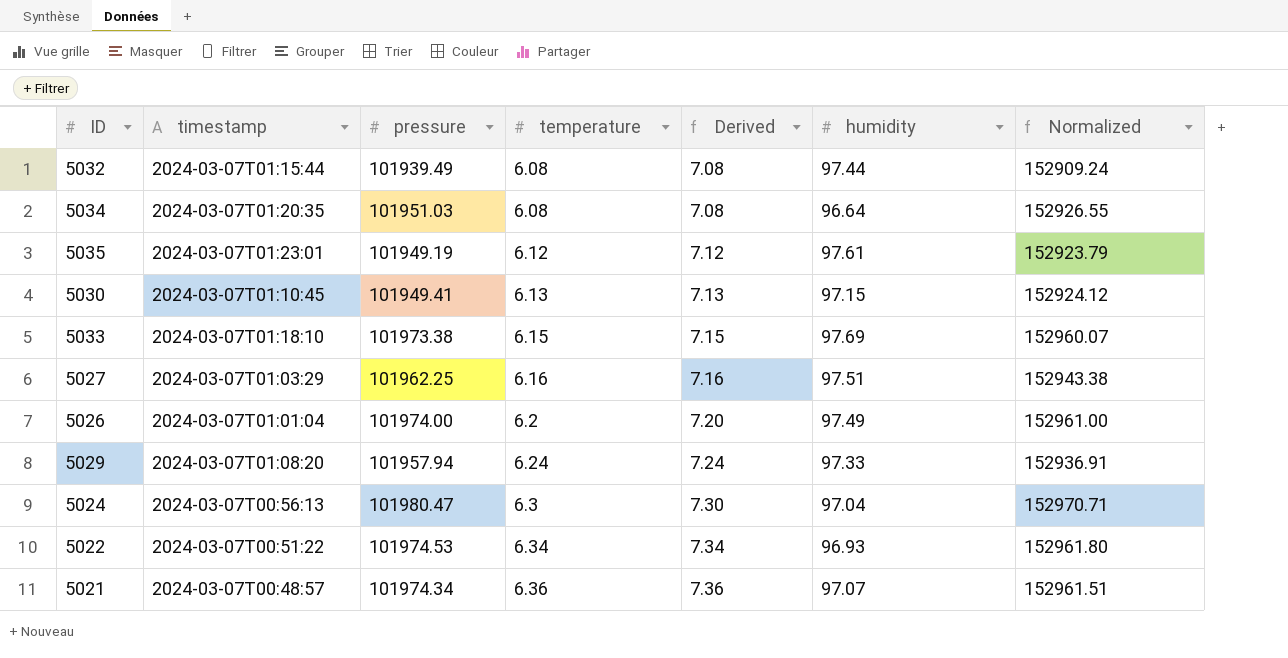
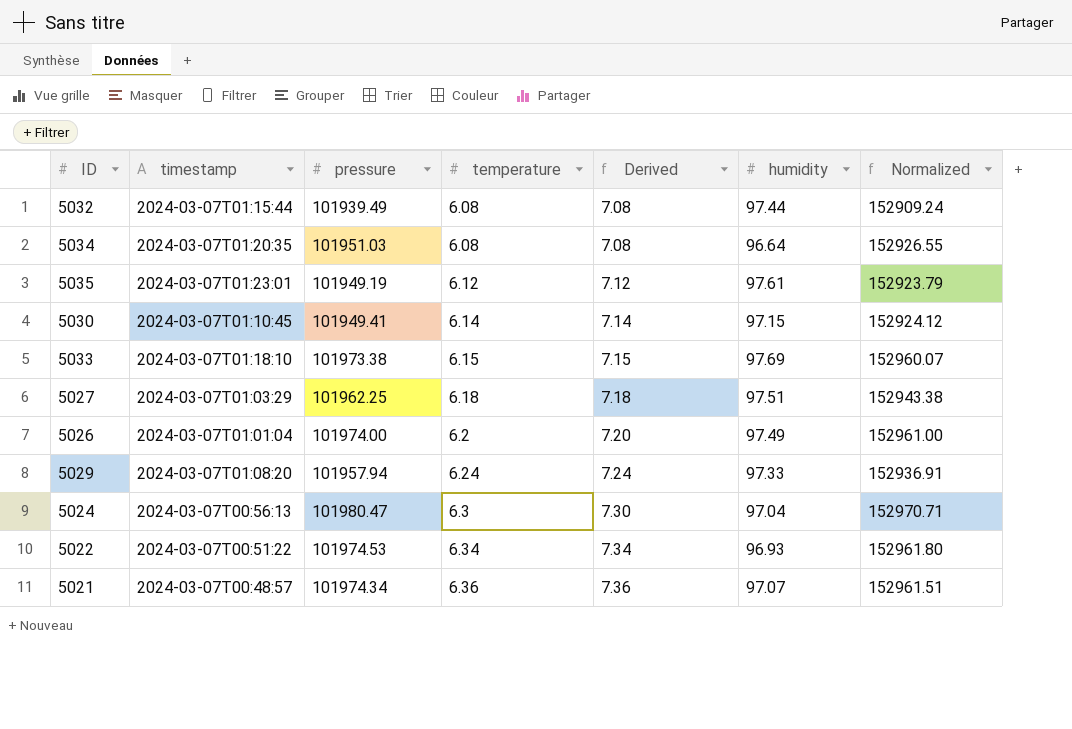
5030 | temperature: 6.13 -> 6.14
5030 | Derived: 7.13 -> 7.14
5027 | temperature: 6.16 -> 6.18
5027 | Derived: 7.16 -> 7.18

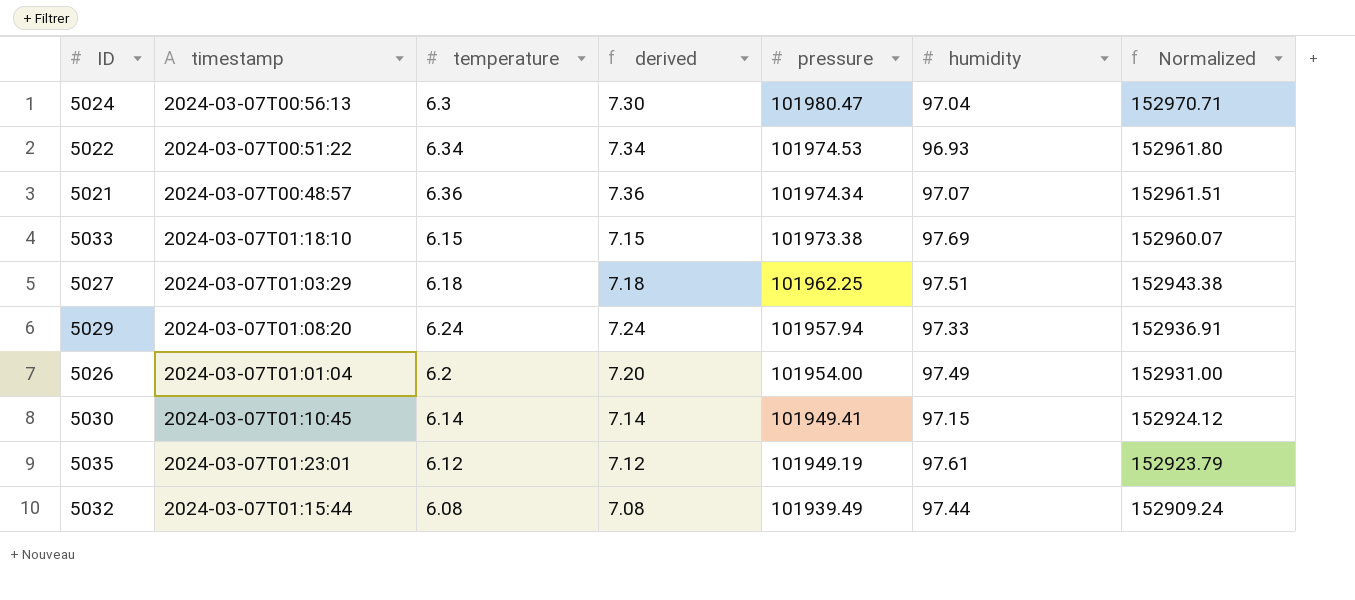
row order: temperature ascending -> pressure descending
column name: Derived -> derived
column pressure | position: 3 -> 5
row 5034: 2024-03-07T01:20:35 | 101951.03 | 6.08 | 7.08 | 96.64 | 152926.55 -> none
5026 | pressure: 101974.00 -> 101954.00
5026 | Normalized: 152961.00 -> 152931.00

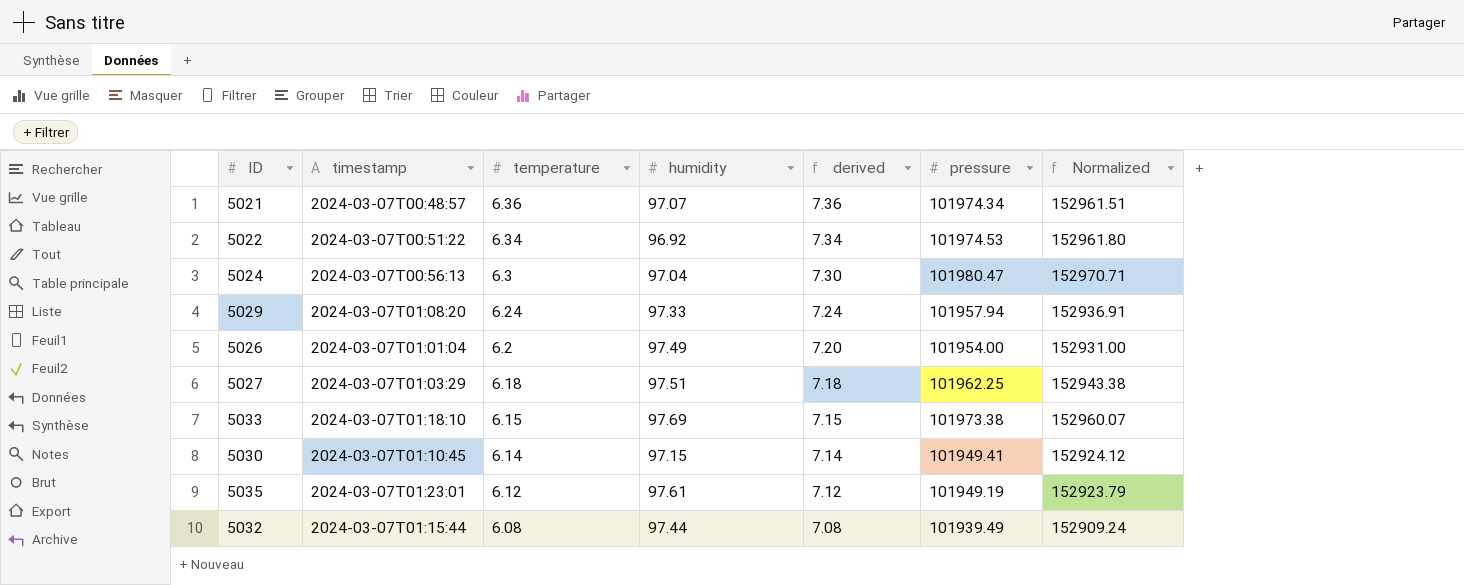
row order: pressure descending -> temperature descending
column humidity | position: 6 -> 4
5022 | humidity: 96.93 -> 96.92

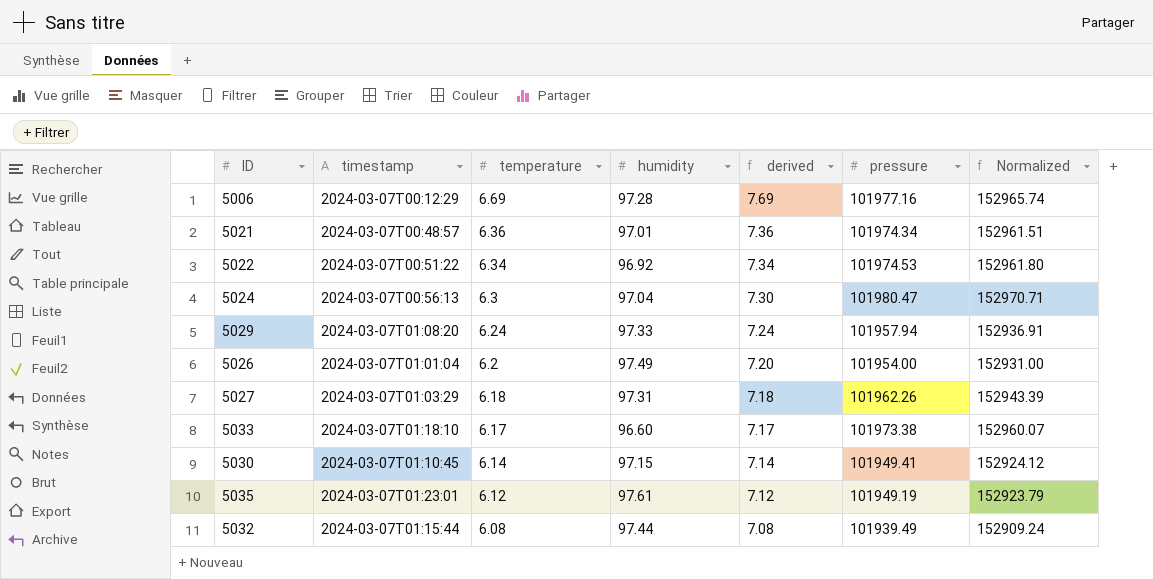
row 5006: none -> 2024-03-07T00:12:29 | 6.69 | 97.28 | 7.69 | 101977.16 | 152965.74
5021 | humidity: 97.07 -> 97.01
5027 | humidity: 97.51 -> 97.31
5027 | pressure: 101962.25 -> 101962.26
5027 | Normalized: 152943.38 -> 152943.39
5033 | temperature: 6.15 -> 6.17
5033 | humidity: 97.69 -> 96.60
5033 | derived: 7.15 -> 7.17

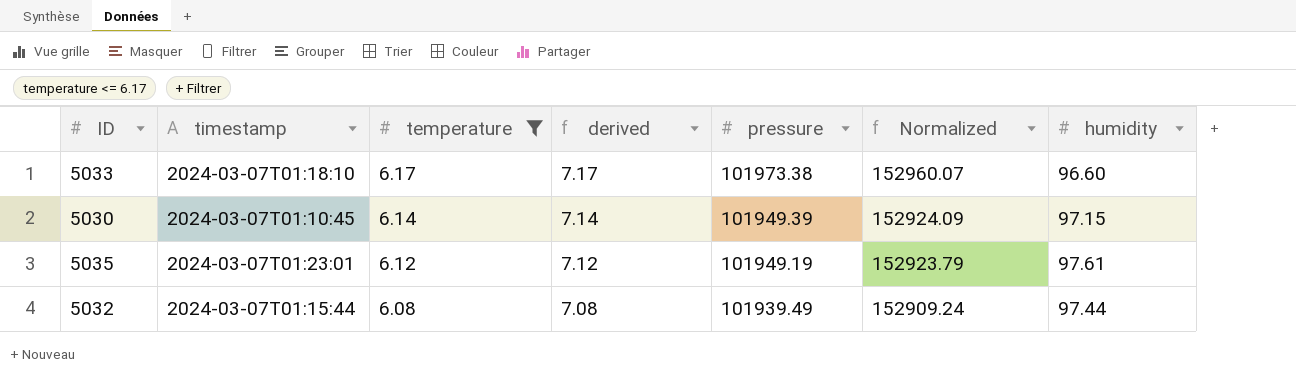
filter: none -> temperature <= 6.17
column humidity | position: 4 -> 7
5030 | pressure: 101949.41 -> 101949.39
5030 | Normalized: 152924.12 -> 152924.09

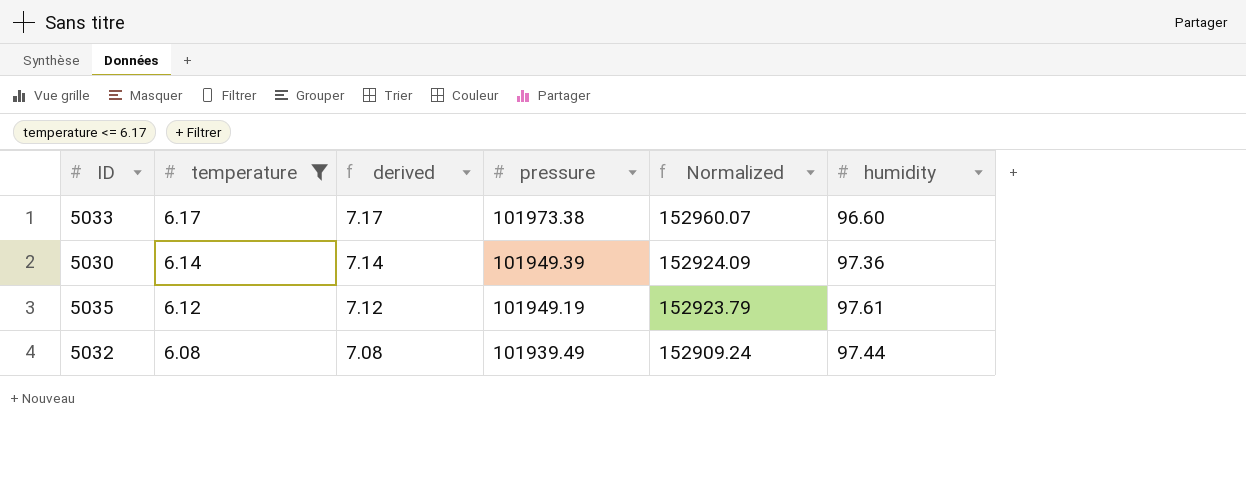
column timestamp | position: 2 -> none
5030 | humidity: 97.15 -> 97.36

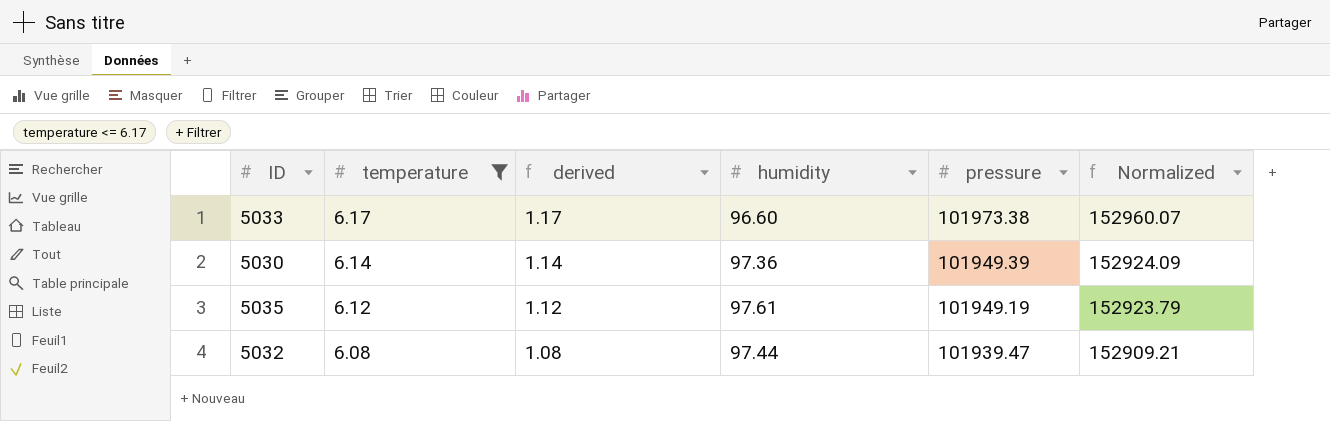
column derived | formula: [temperature] + 1 -> [temperature] - 5
column humidity | position: 6 -> 4
5032 | pressure: 101939.49 -> 101939.47
5032 | Normalized: 152909.24 -> 152909.21

